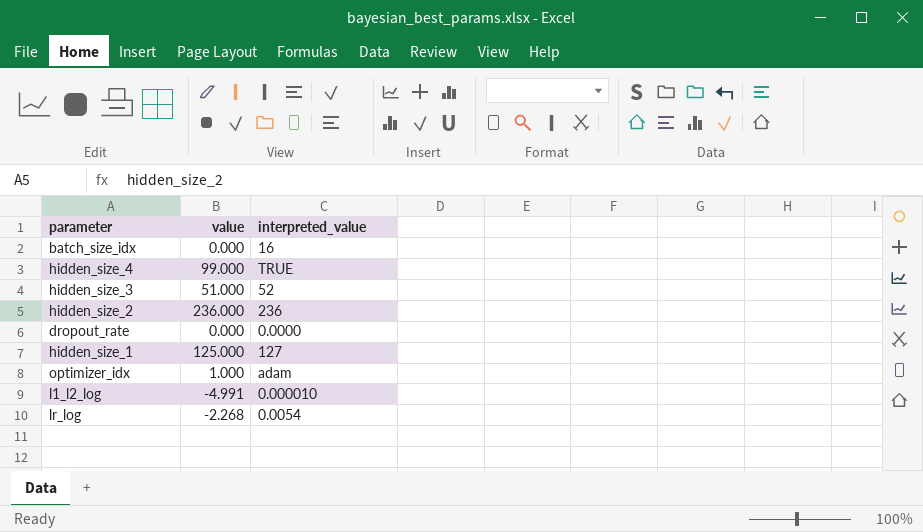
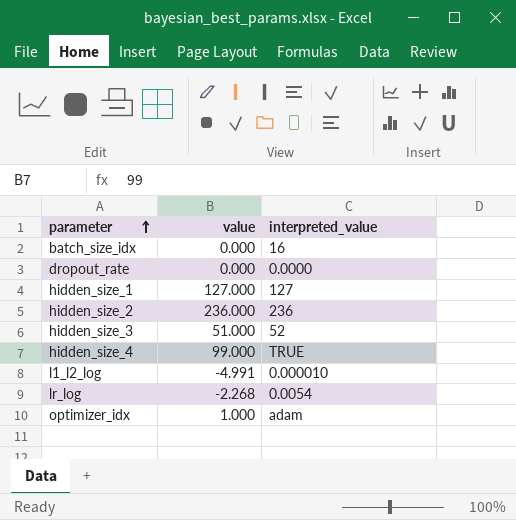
row order: none -> parameter ascending
hidden_size_1 | value: 125.000 -> 127.000

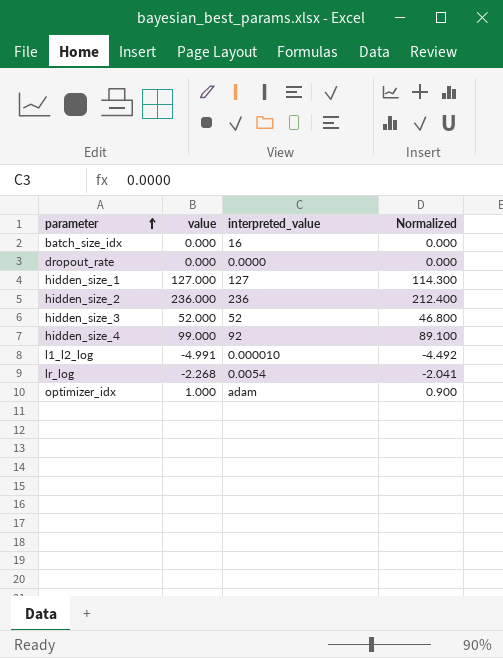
column Normalized | formula: none -> [value] * 0.9
hidden_size_3 | value: 51.000 -> 52.000
hidden_size_4 | interpreted_value: TRUE -> 92

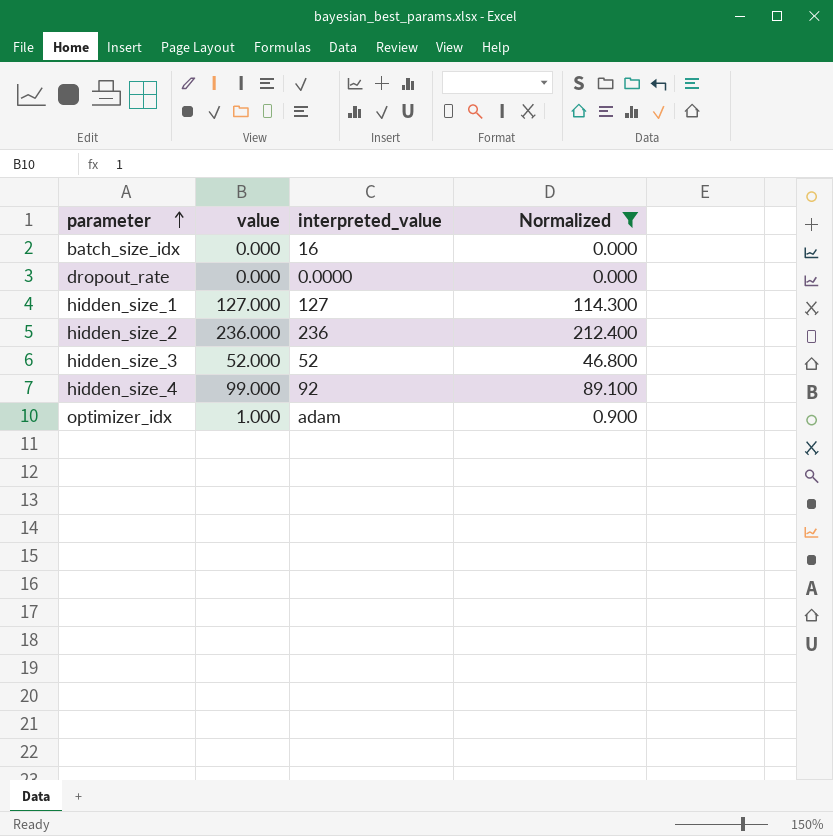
filter: none -> Normalized >= 0.000

